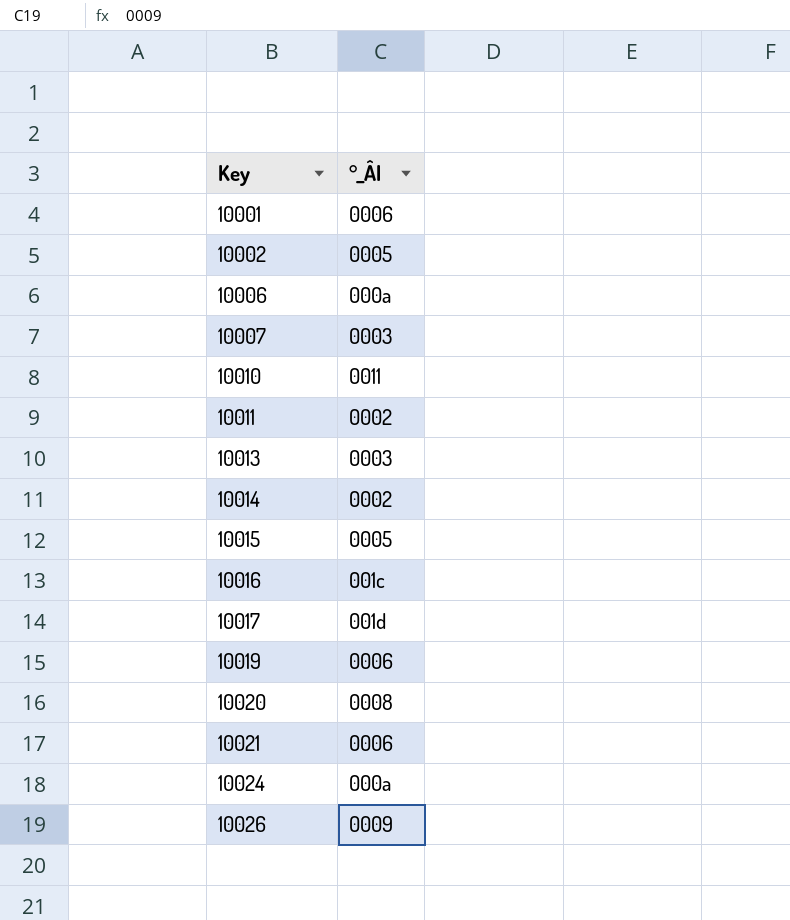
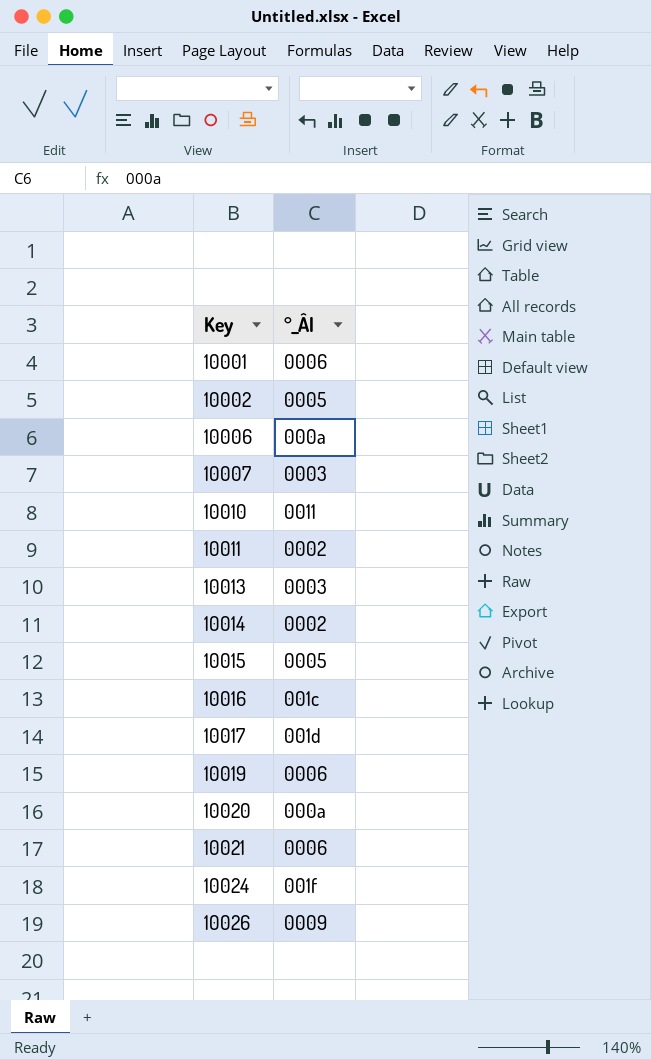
10020 | °_ÂI: 0008 -> 000a
10024 | °_ÂI: 000a -> 001f

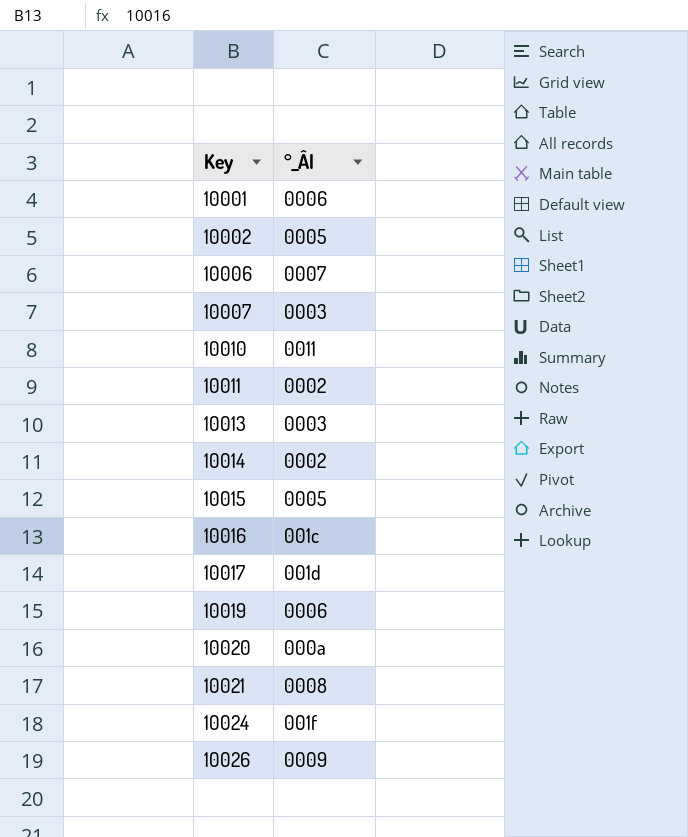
10006 | °_ÂI: 000a -> 0007
10021 | °_ÂI: 0006 -> 0008

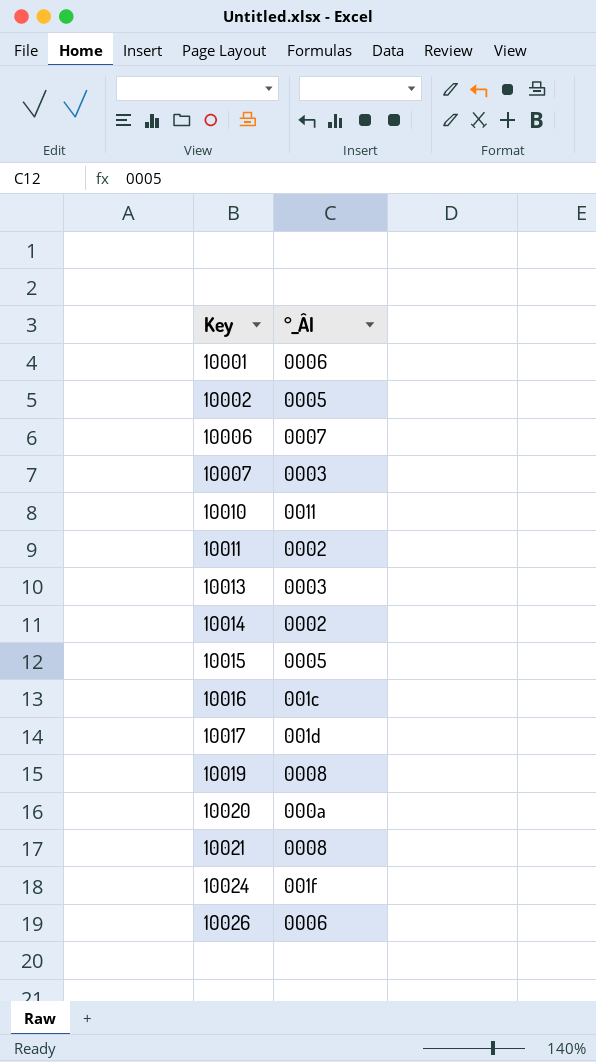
10019 | °_ÂI: 0006 -> 0008
10026 | °_ÂI: 0009 -> 0006

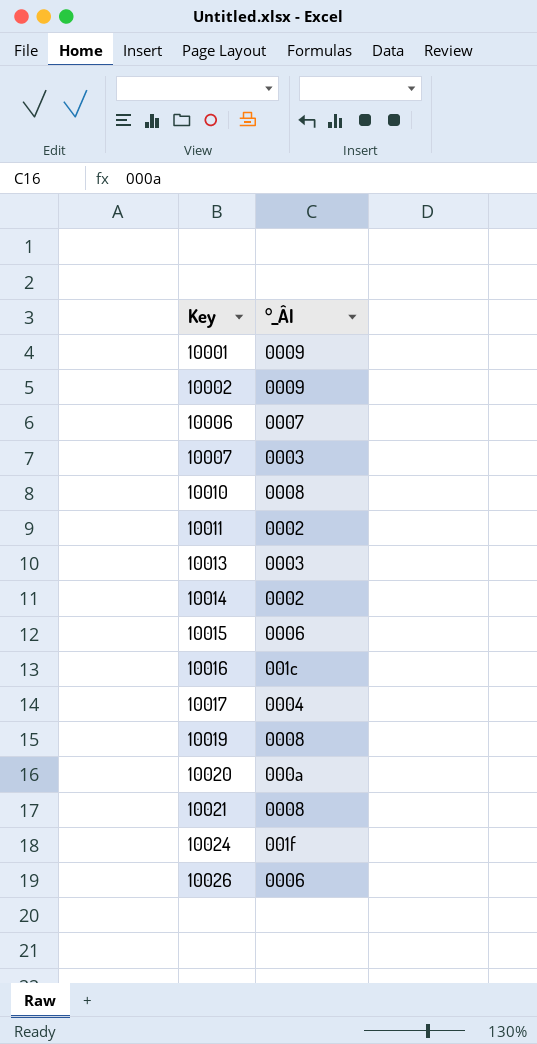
10001 | °_ÂI: 0006 -> 0009
10002 | °_ÂI: 0005 -> 0009
10010 | °_ÂI: 0011 -> 0008
10015 | °_ÂI: 0005 -> 0006
10017 | °_ÂI: 001d -> 0004

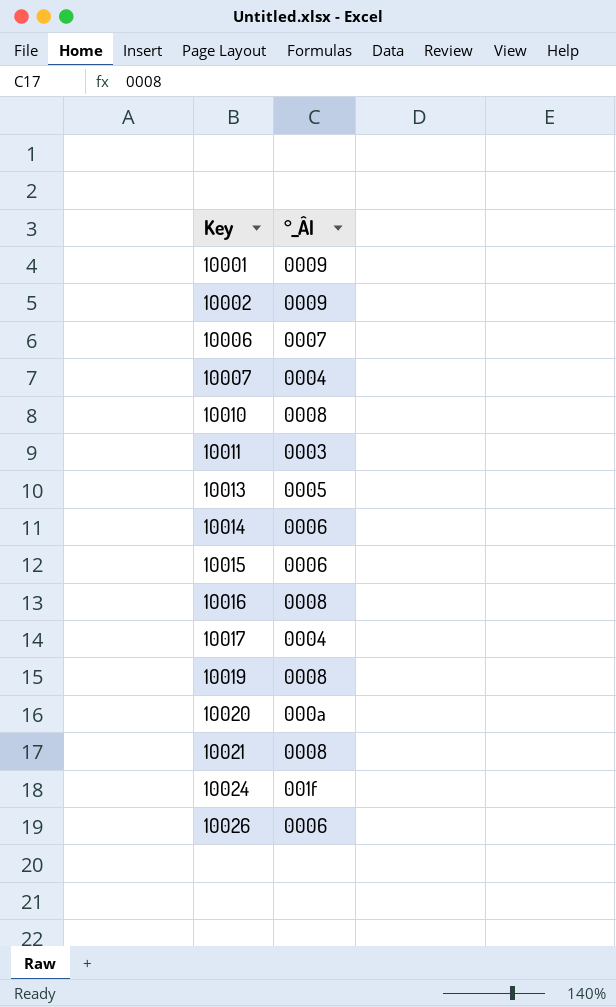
10007 | °_ÂI: 0003 -> 0004
10011 | °_ÂI: 0002 -> 0003
10013 | °_ÂI: 0003 -> 0005
10014 | °_ÂI: 0002 -> 0006
10016 | °_ÂI: 001c -> 0008

